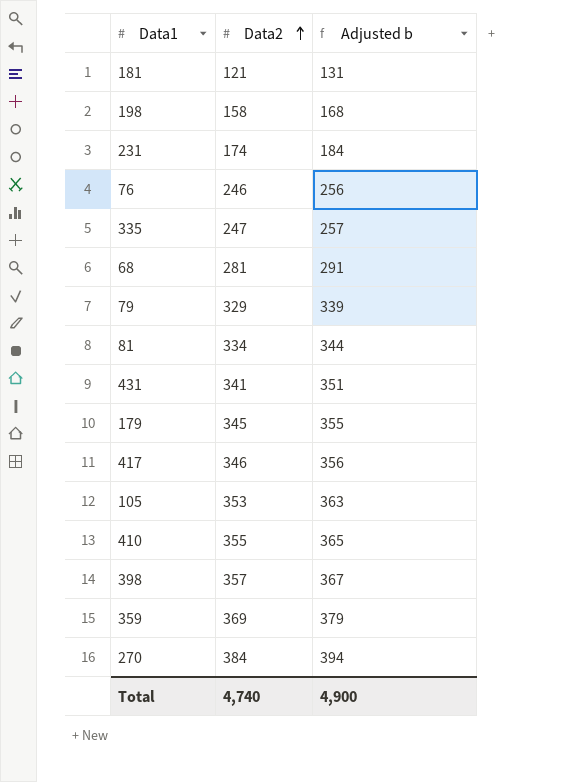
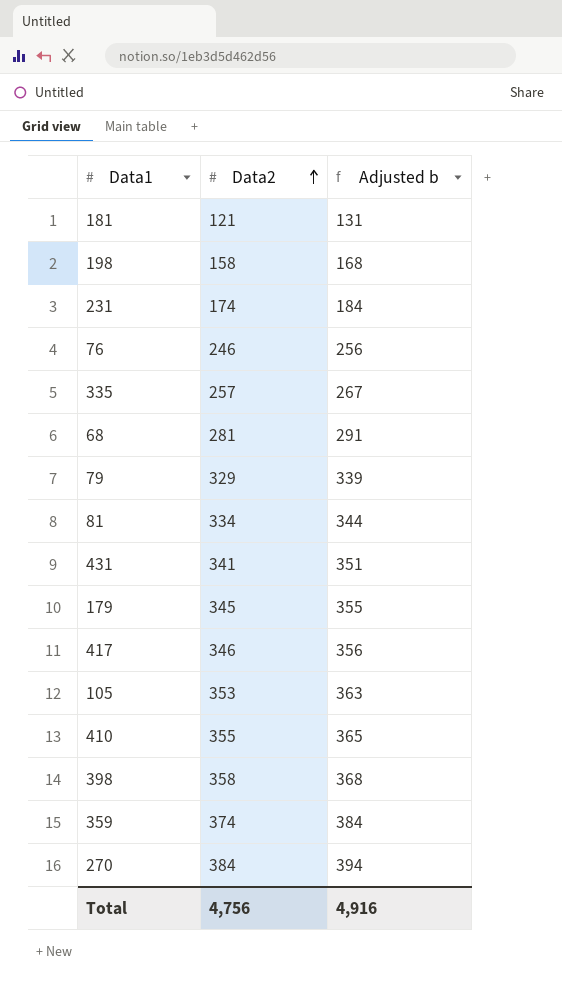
335 | Data2: 247 -> 257
335 | Adjusted b: 257 -> 267
398 | Data2: 357 -> 358
398 | Adjusted b: 367 -> 368
359 | Data2: 369 -> 374
359 | Adjusted b: 379 -> 384
Total | Data2: 4,740 -> 4,756
Total | Adjusted b: 4,900 -> 4,916

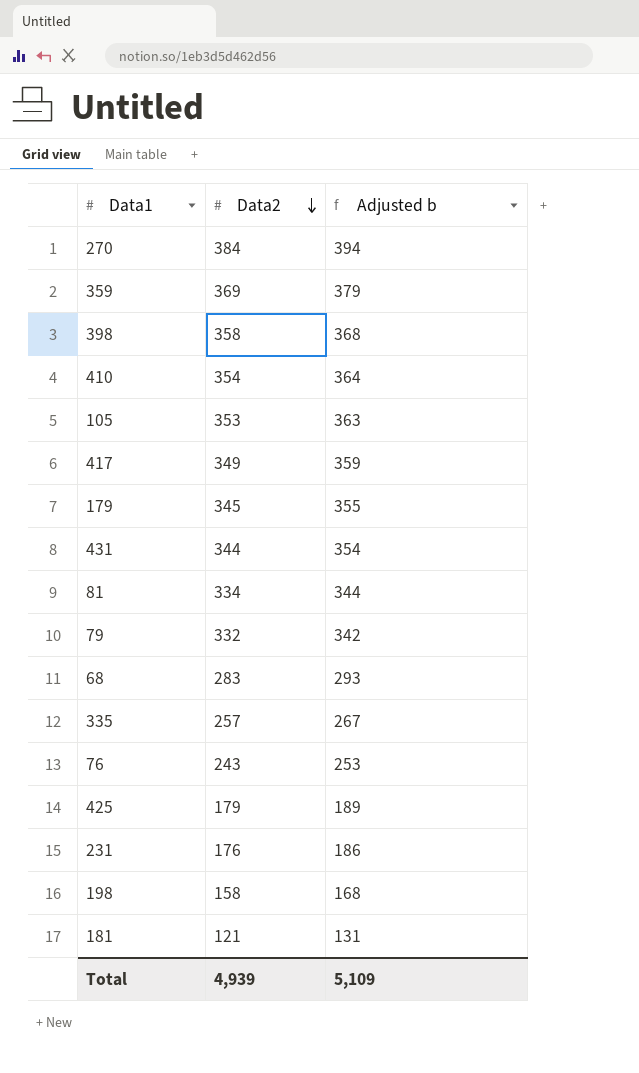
row order: Data2 ascending -> Data2 descending
359 | Data2: 374 -> 369
359 | Adjusted b: 384 -> 379
410 | Data2: 355 -> 354
410 | Adjusted b: 365 -> 364
417 | Data2: 346 -> 349
417 | Adjusted b: 356 -> 359
431 | Data2: 341 -> 344
431 | Adjusted b: 351 -> 354
79 | Data2: 329 -> 332
79 | Adjusted b: 339 -> 342
68 | Data2: 281 -> 283
68 | Adjusted b: 291 -> 293
76 | Data2: 246 -> 243
76 | Adjusted b: 256 -> 253
row 425: none -> 179 | 189
231 | Data2: 174 -> 176
231 | Adjusted b: 184 -> 186
Total | Data2: 4,756 -> 4,939
Total | Adjusted b: 4,916 -> 5,109

